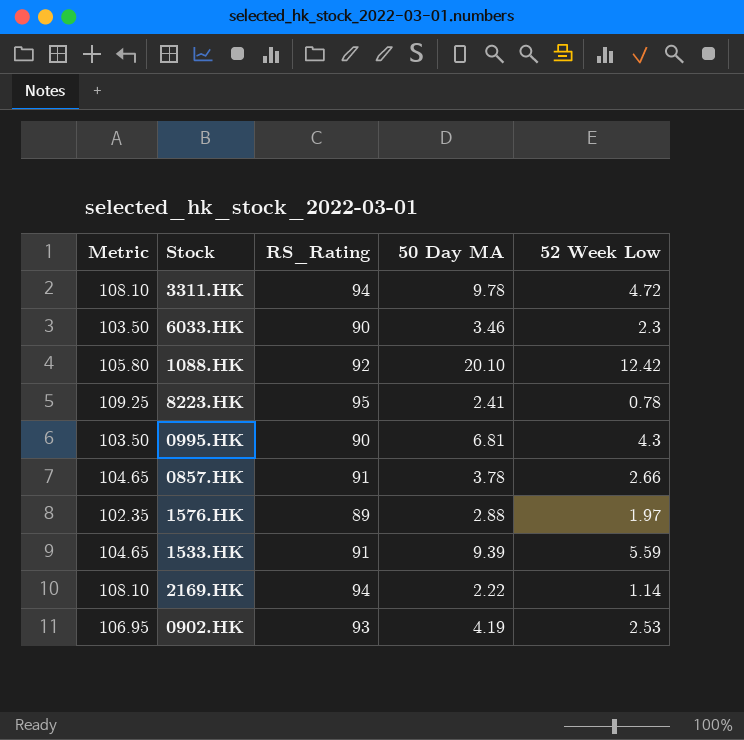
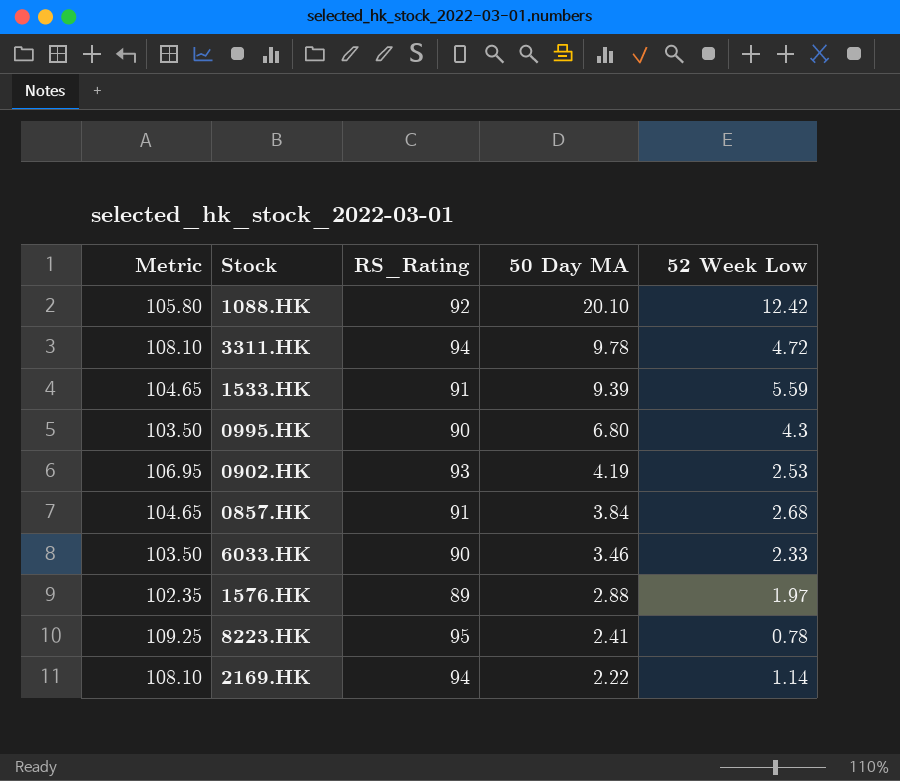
row order: none -> 50 Day MA descending
0995.HK | 50 Day MA: 6.81 -> 6.80
0857.HK | 50 Day MA: 3.78 -> 3.84
0857.HK | 52 Week Low: 2.66 -> 2.68
6033.HK | 52 Week Low: 2.3 -> 2.33

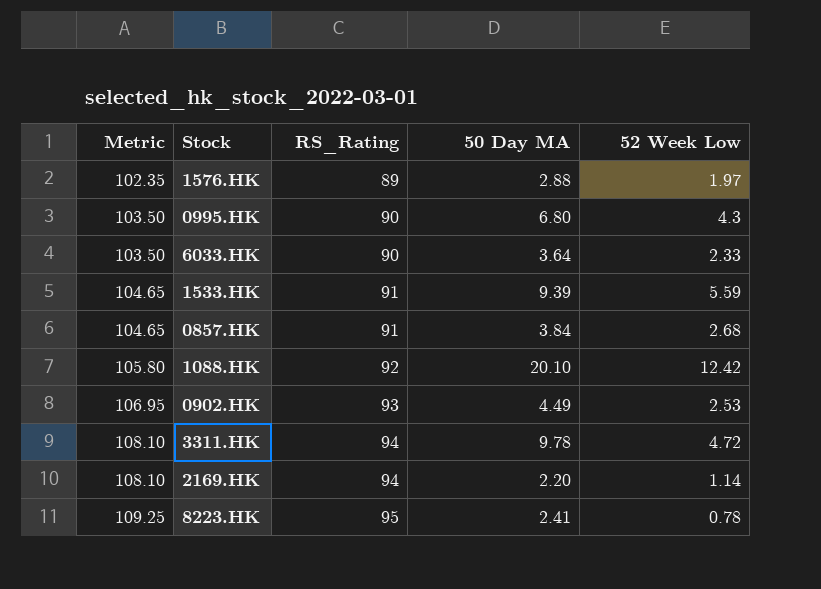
row order: 50 Day MA descending -> Metric ascending
6033.HK | 50 Day MA: 3.46 -> 3.64
0902.HK | 50 Day MA: 4.19 -> 4.49
2169.HK | 50 Day MA: 2.22 -> 2.20

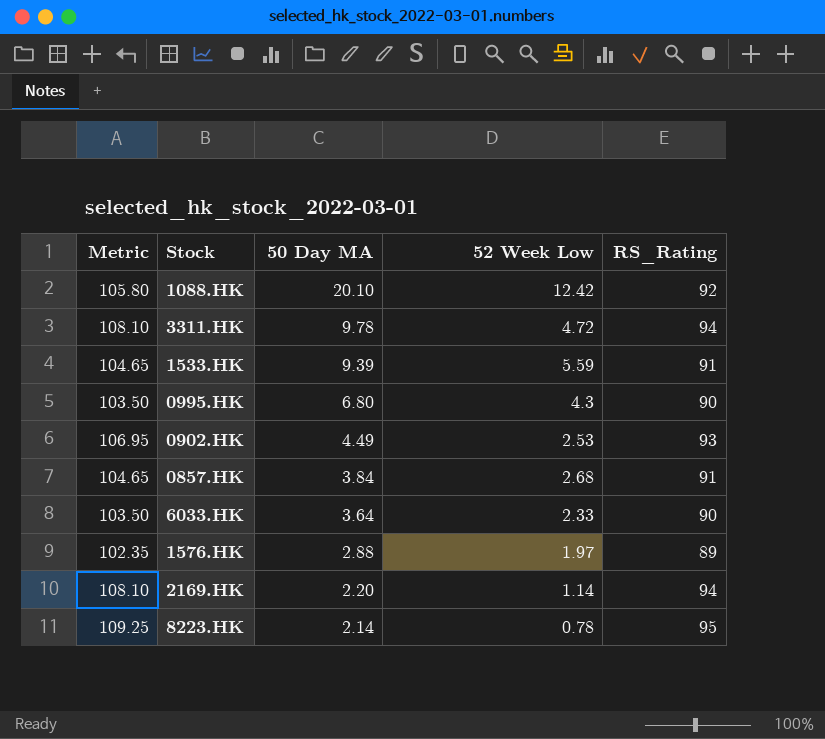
row order: Metric ascending -> 50 Day MA descending
column RS_Rating | position: 3 -> 5
8223.HK | 50 Day MA: 2.41 -> 2.14

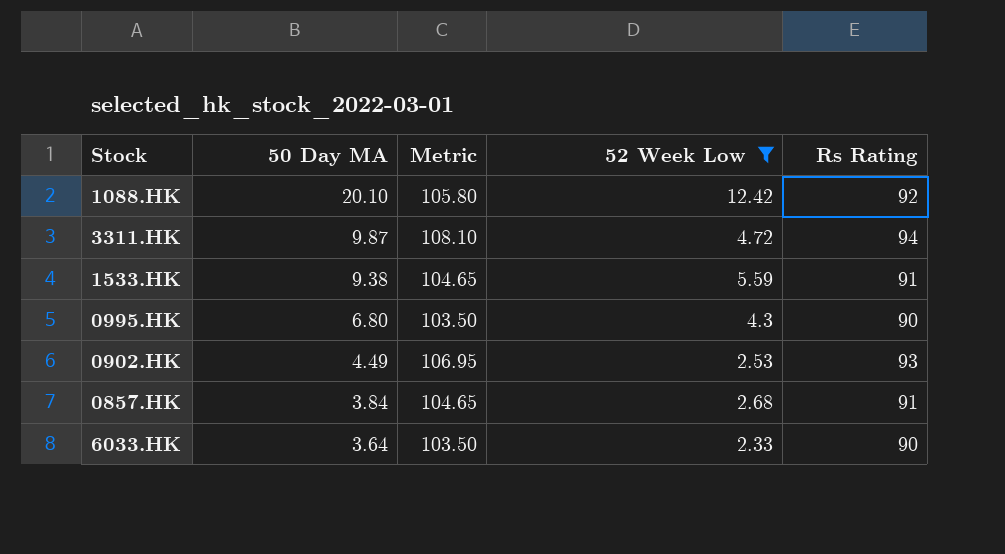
filter: none -> 52 Week Low >= 2.33
column Metric | position: 1 -> 3
column name: RS_Rating -> Rs Rating
3311.HK | 50 Day MA: 9.78 -> 9.87
1533.HK | 50 Day MA: 9.39 -> 9.38

